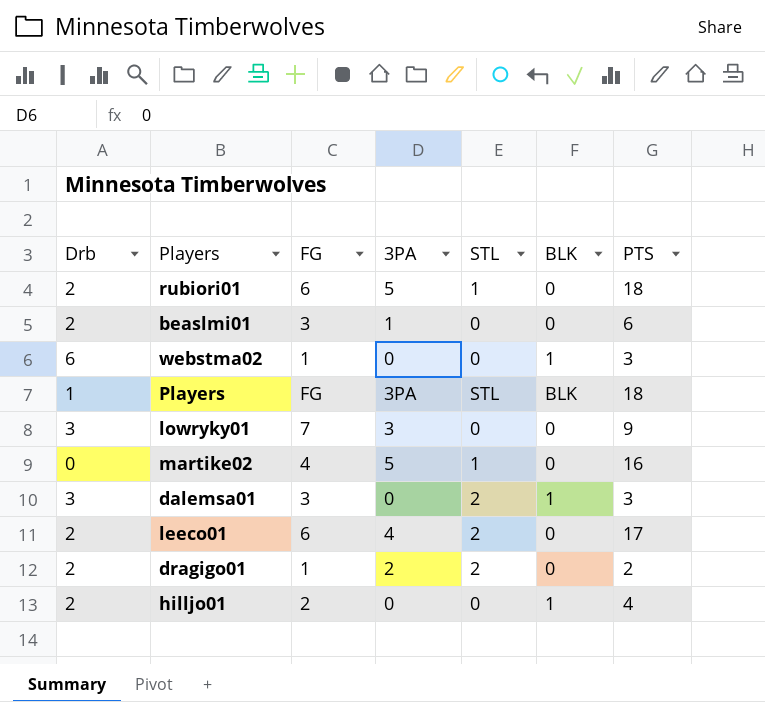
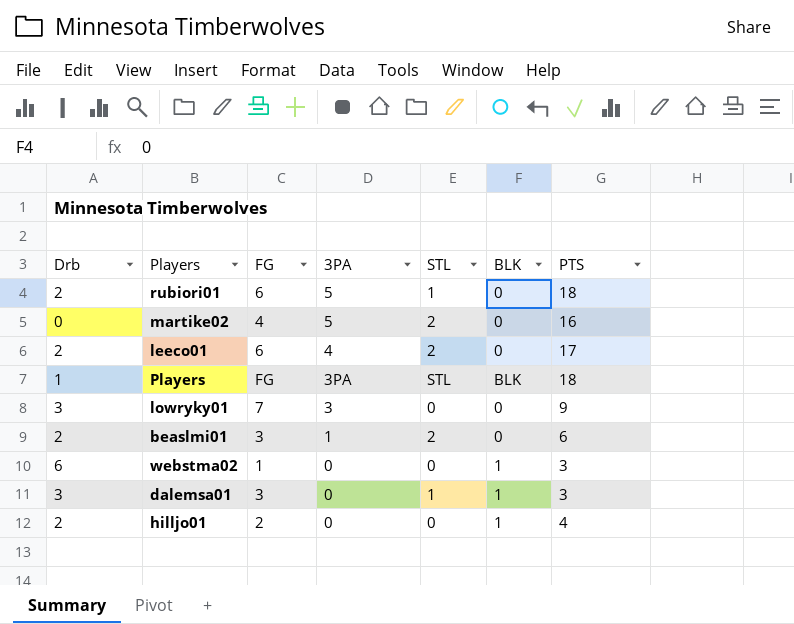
row order: none -> 3PA descending
row dragigo01: 2 | 1 | 2 | 2 | 0 | 2 -> none
martike02 | STL: 1 -> 2
beaslmi01 | STL: 0 -> 2
dalemsa01 | STL: 2 -> 1

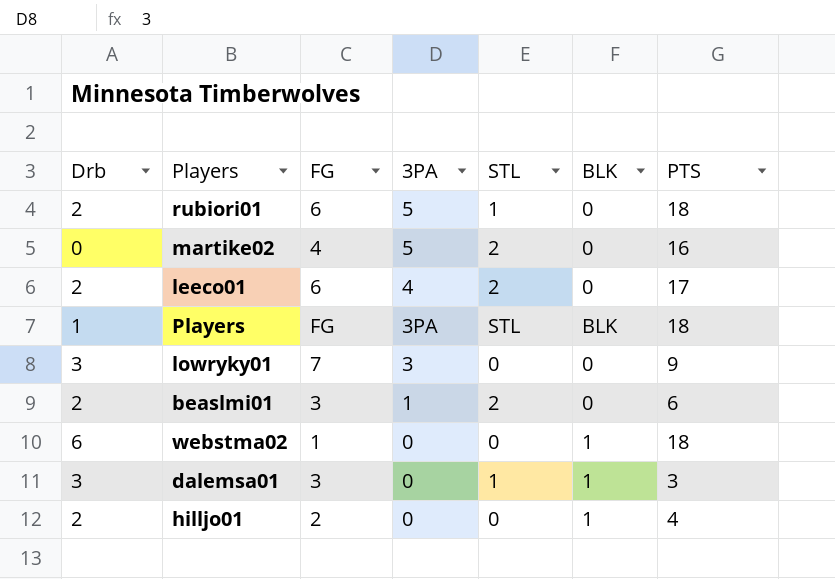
webstma02 | PTS: 3 -> 18

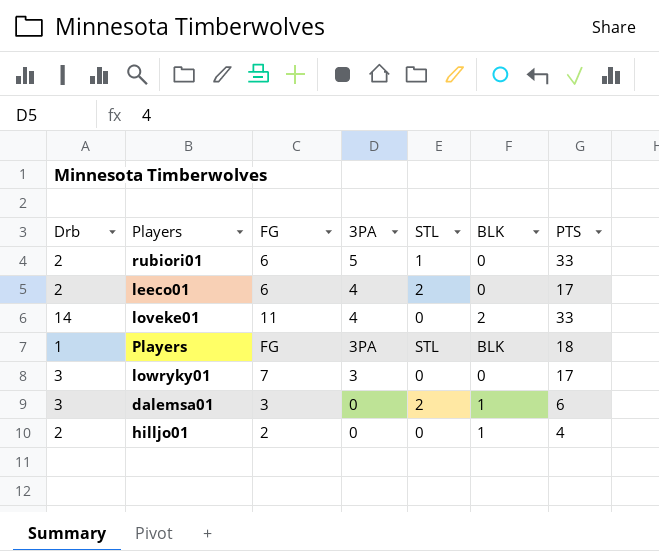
row martike02: 0 | 4 | 5 | 2 | 0 | 16 -> none
row beaslmi01: 2 | 3 | 1 | 2 | 0 | 6 -> none
row webstma02: 6 | 1 | 0 | 0 | 1 | 18 -> none
rubiori01 | PTS: 18 -> 33
row loveke01: none -> 14 | 11 | 4 | 0 | 2 | 33
lowryky01 | PTS: 9 -> 17
dalemsa01 | STL: 1 -> 2
dalemsa01 | PTS: 3 -> 6

